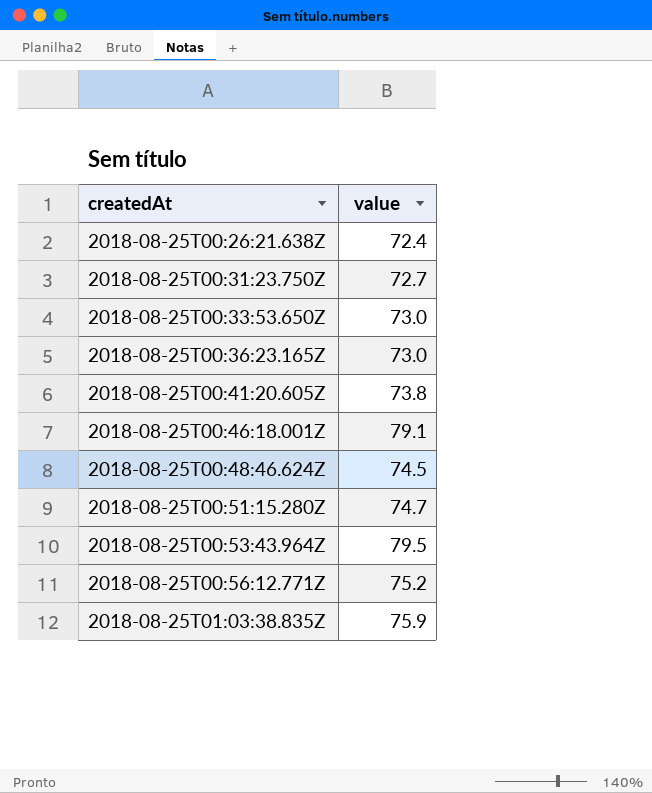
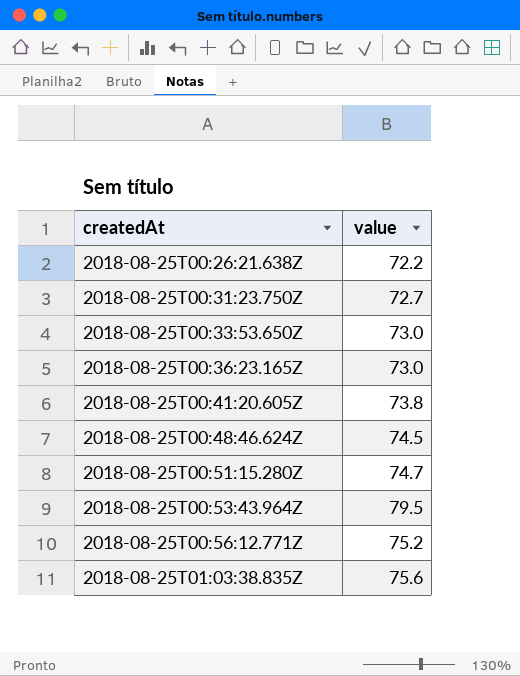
row 2018-08-25T00:46:18.001Z: 79.1 -> none
2018-08-25T00:26:21.638Z | value: 72.4 -> 72.2
2018-08-25T01:03:38.835Z | value: 75.9 -> 75.6

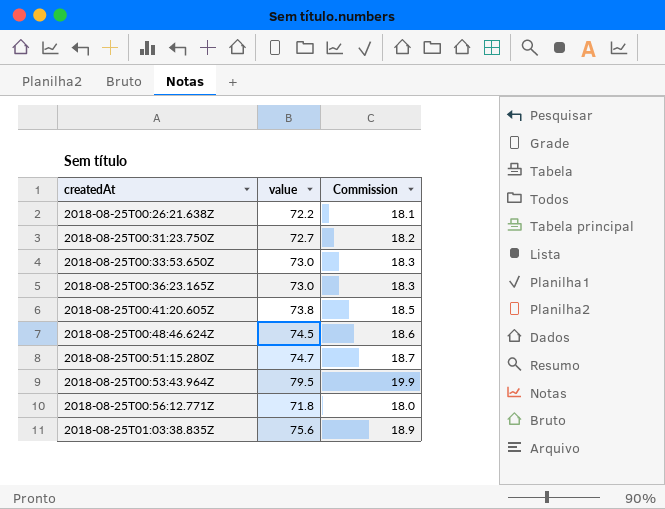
column Commission | formula: none -> [value] * 0.25
2018-08-25T00:56:12.771Z | value: 75.2 -> 71.8

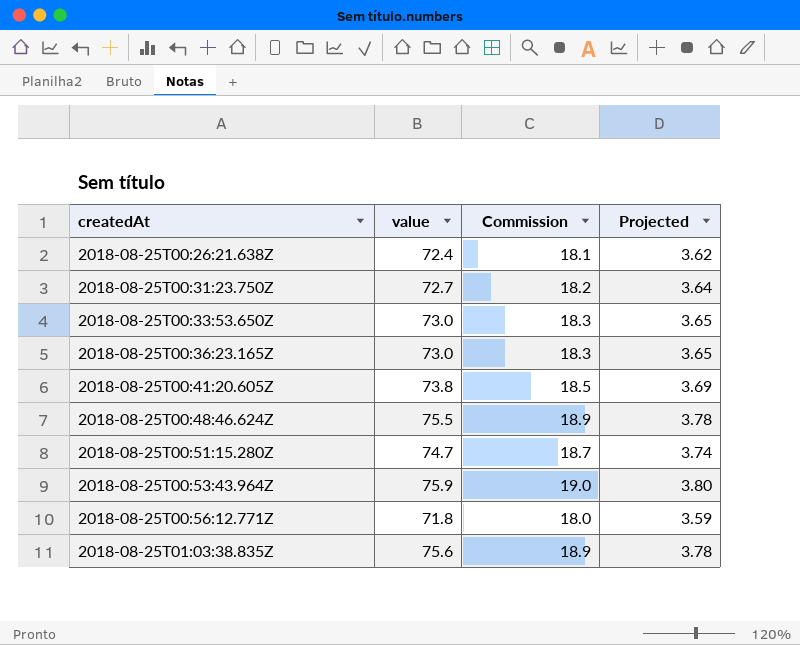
column Projected | formula: none -> [value] * 0.05
2018-08-25T00:26:21.638Z | value: 72.2 -> 72.4
2018-08-25T00:48:46.624Z | value: 74.5 -> 75.5
2018-08-25T00:48:46.624Z | Commission: 18.6 -> 18.9
2018-08-25T00:53:43.964Z | value: 79.5 -> 75.9
2018-08-25T00:53:43.964Z | Commission: 19.9 -> 19.0

